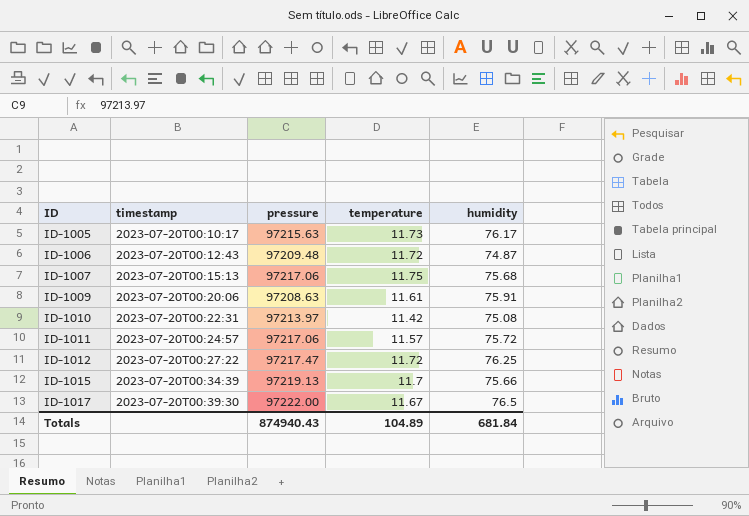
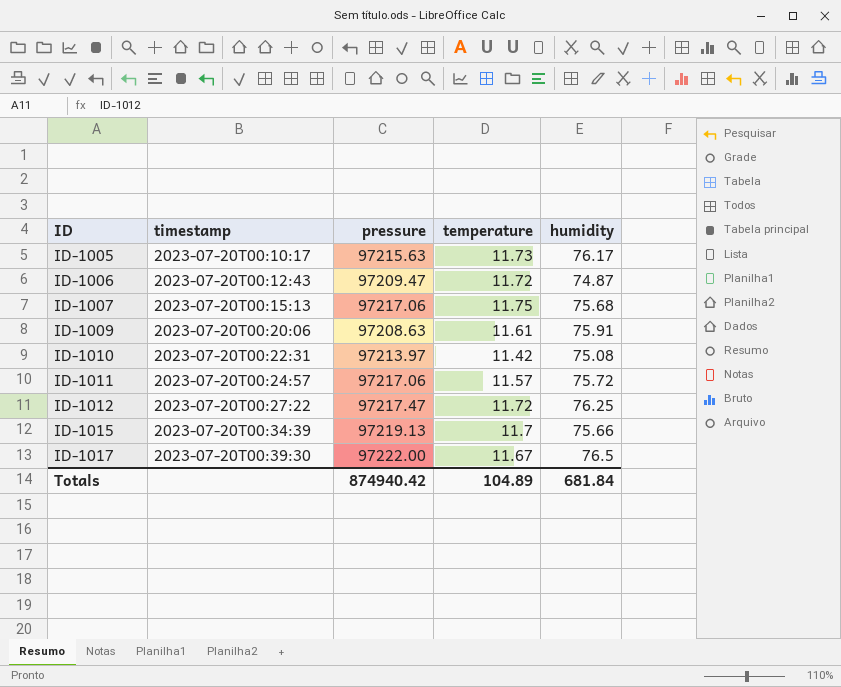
ID-1006 | pressure: 97209.48 -> 97209.47
Totals | pressure: 874940.43 -> 874940.42

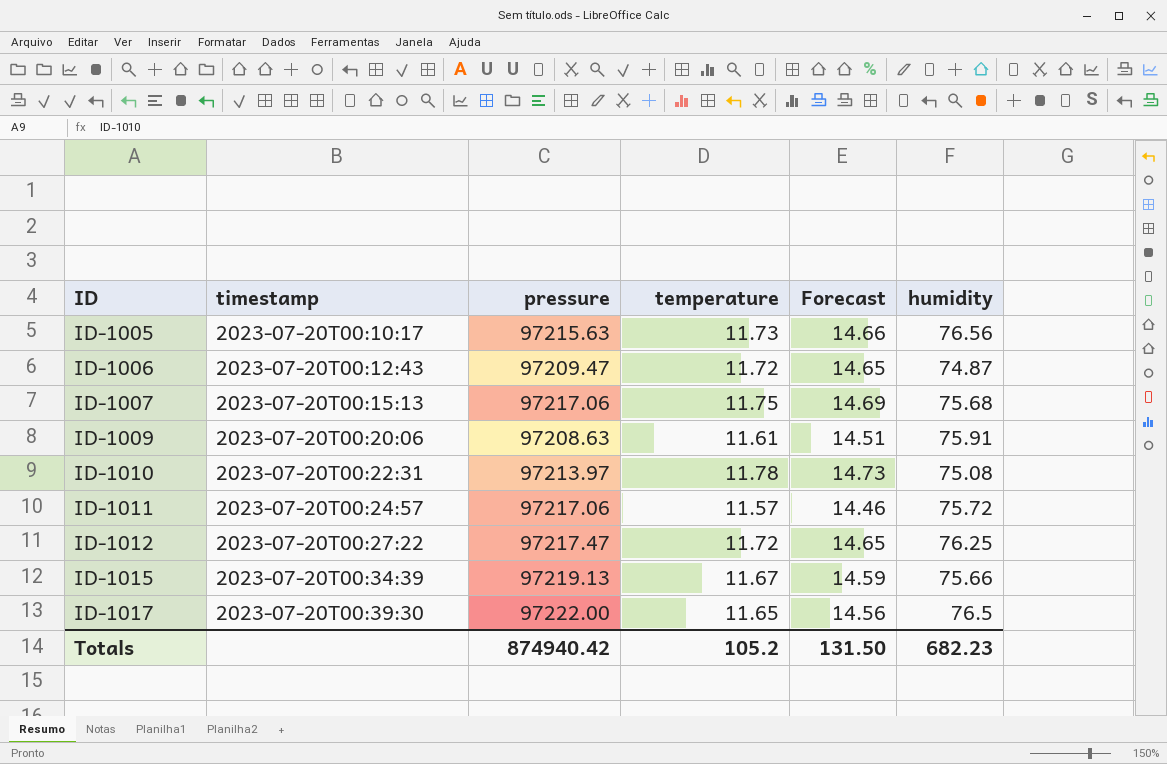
column Forecast | formula: none -> [temperature] * 1.25
ID-1005 | humidity: 76.17 -> 76.56
ID-1010 | temperature: 11.42 -> 11.78
ID-1015 | temperature: 11.7 -> 11.67
ID-1017 | temperature: 11.67 -> 11.65
Totals | temperature: 104.89 -> 105.2
Totals | humidity: 681.84 -> 682.23

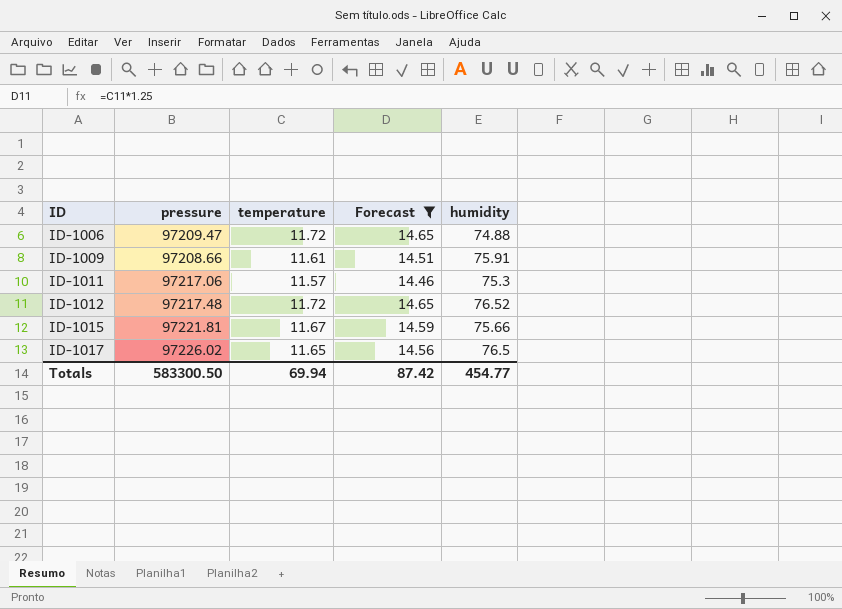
filter: none -> Forecast <= 14.65
column timestamp | position: 2 -> none
ID-1006 | humidity: 74.87 -> 74.88
ID-1009 | pressure: 97208.63 -> 97208.66
ID-1011 | humidity: 75.72 -> 75.3
ID-1012 | pressure: 97217.47 -> 97217.48
ID-1012 | humidity: 76.25 -> 76.52
ID-1015 | pressure: 97219.13 -> 97221.81
ID-1017 | pressure: 97222.00 -> 97226.02
Totals | pressure: 874940.42 -> 583300.50
Totals | temperature: 105.2 -> 69.94
Totals | Forecast: 131.50 -> 87.42
Totals | humidity: 682.23 -> 454.77

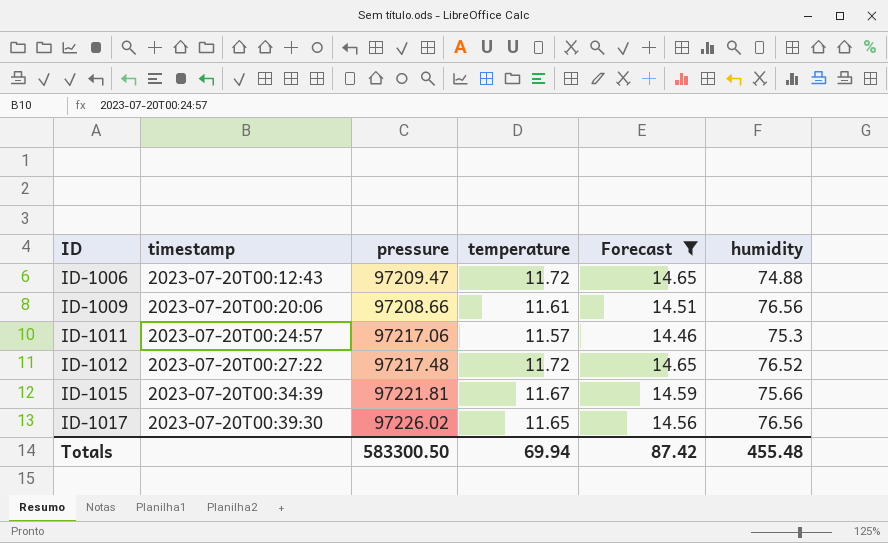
column timestamp | position: none -> 2
ID-1009 | humidity: 75.91 -> 76.56
ID-1017 | humidity: 76.5 -> 76.56
Totals | humidity: 454.77 -> 455.48

